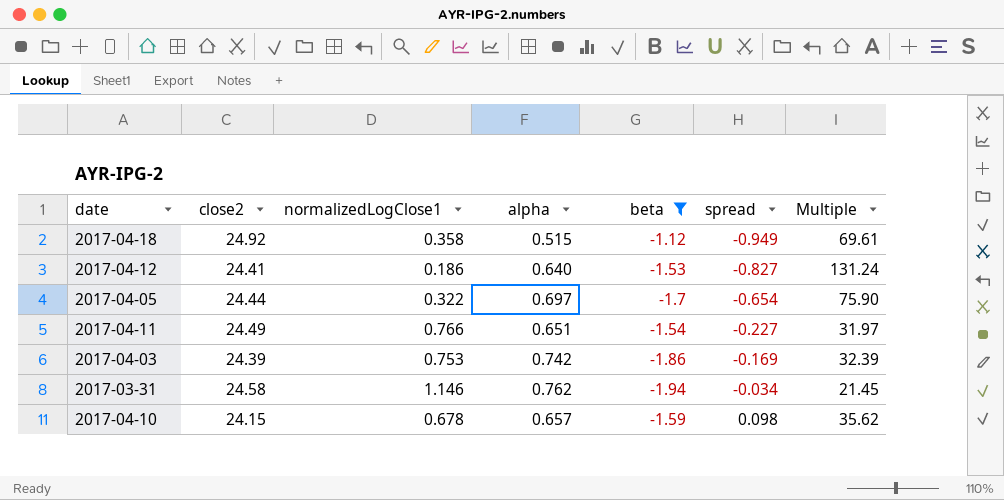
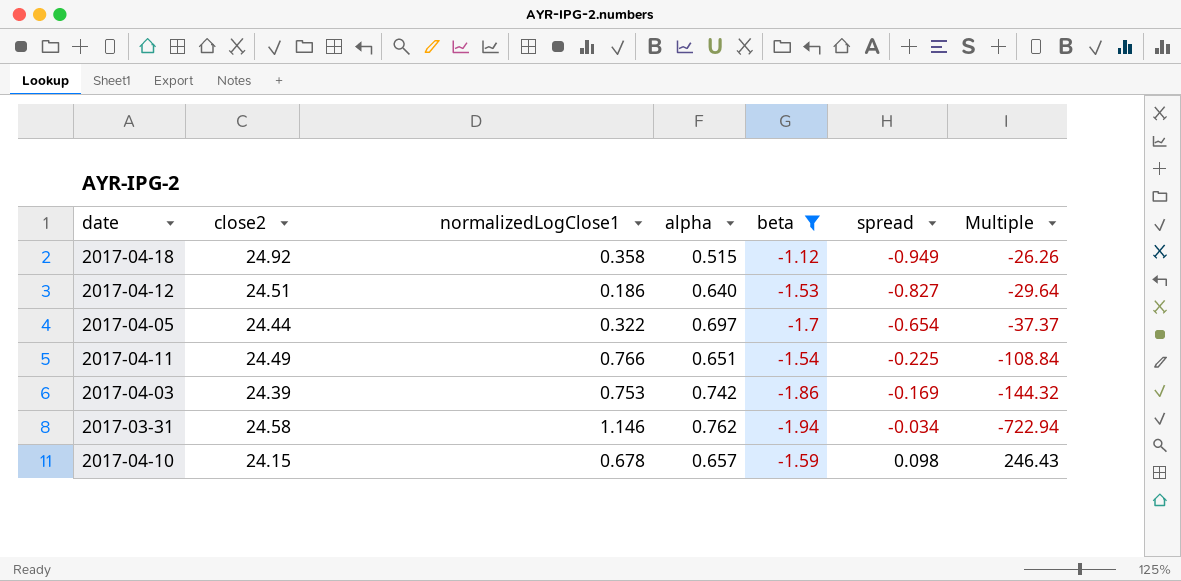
column Multiple | formula: [close2] / [normalizedLogClose1] -> [close2] / [spread]
2017-04-12 | close2: 24.41 -> 24.51
2017-04-11 | spread: -0.227 -> -0.225

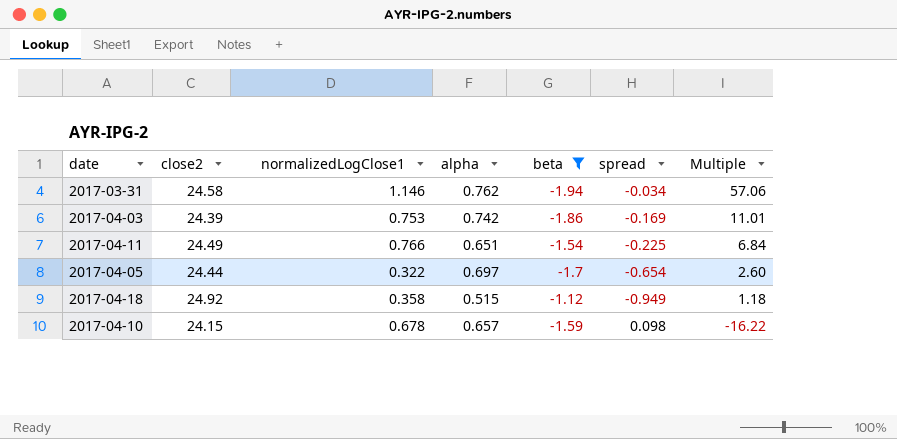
row order: spread ascending -> Multiple descending
column Multiple | formula: [close2] / [spread] -> [beta] / [spread]
row 2017-04-12: 24.51 | 0.186 | 0.640 | -1.53 | -0.827 | -29.64 -> none

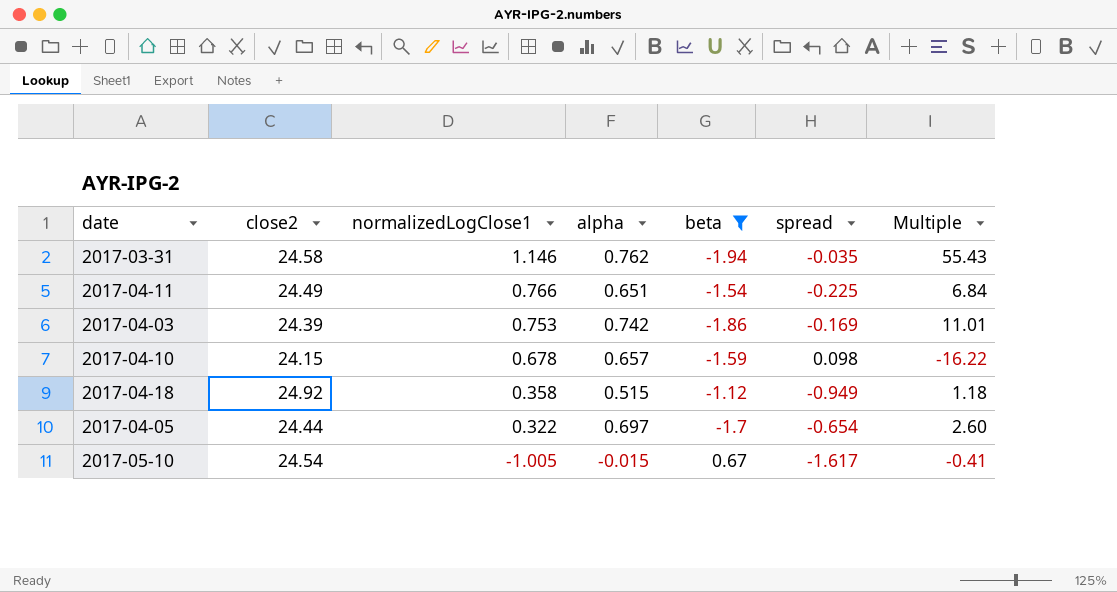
row order: Multiple descending -> normalizedLogClose1 descending
2017-03-31 | spread: -0.034 -> -0.035
2017-03-31 | Multiple: 57.06 -> 55.43
row 2017-05-10: none -> 24.54 | -1.005 | -0.015 | 0.67 | -1.617 | -0.41

